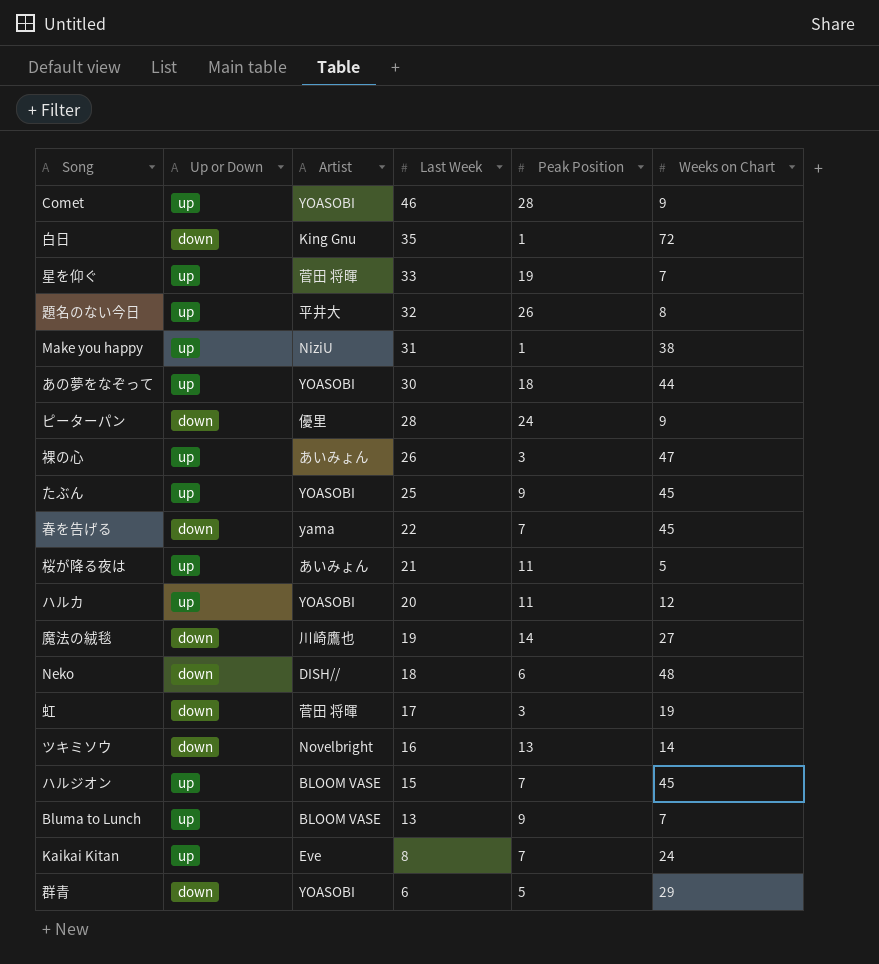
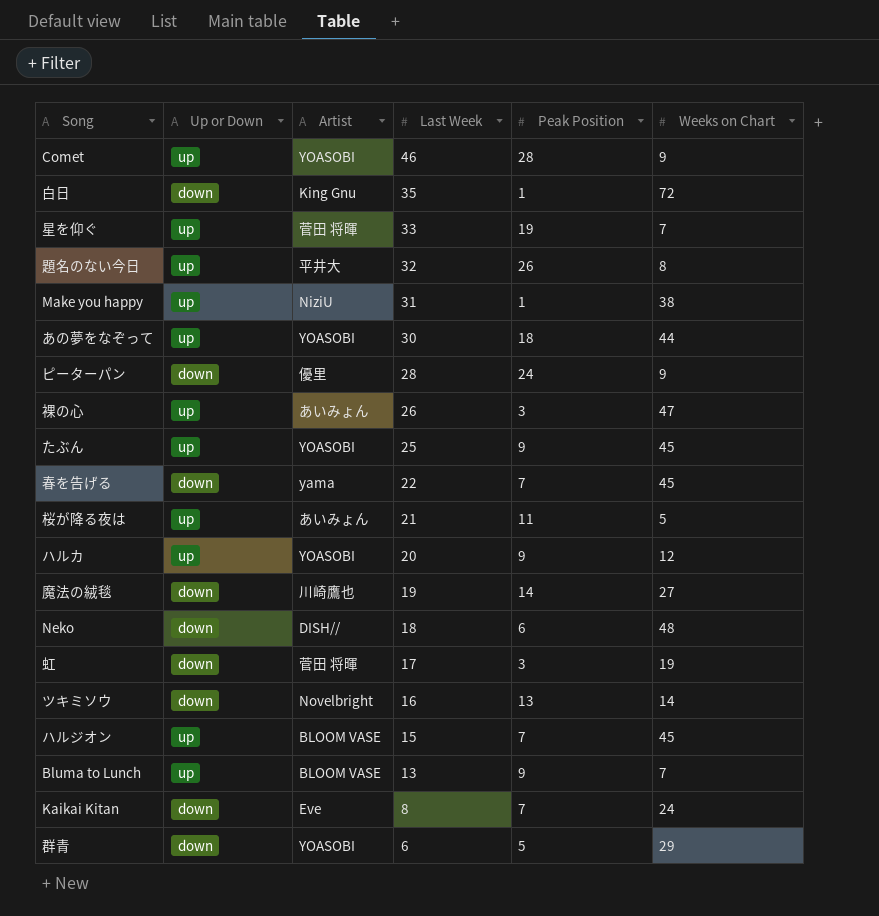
ハルカ | Peak Position: 11 -> 9
Kaikai Kitan | Up or Down: up -> down

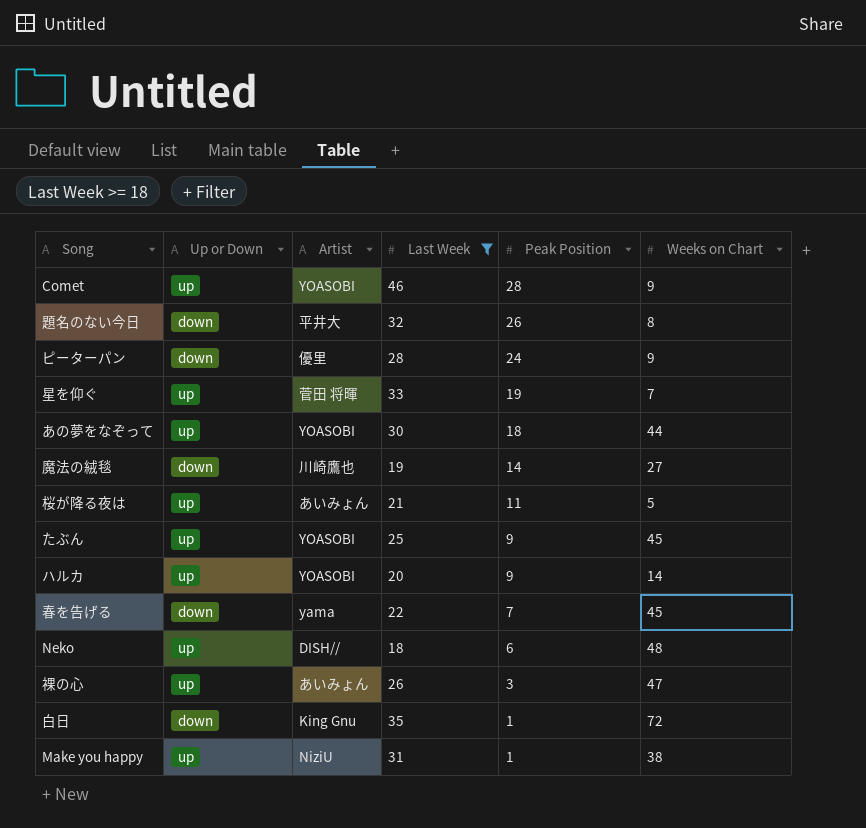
filter: none -> Last Week >= 18
row order: Last Week descending -> Peak Position descending
題名のない今日 | Up or Down: up -> down
ハルカ | Weeks on Chart: 12 -> 14
Neko | Up or Down: down -> up

